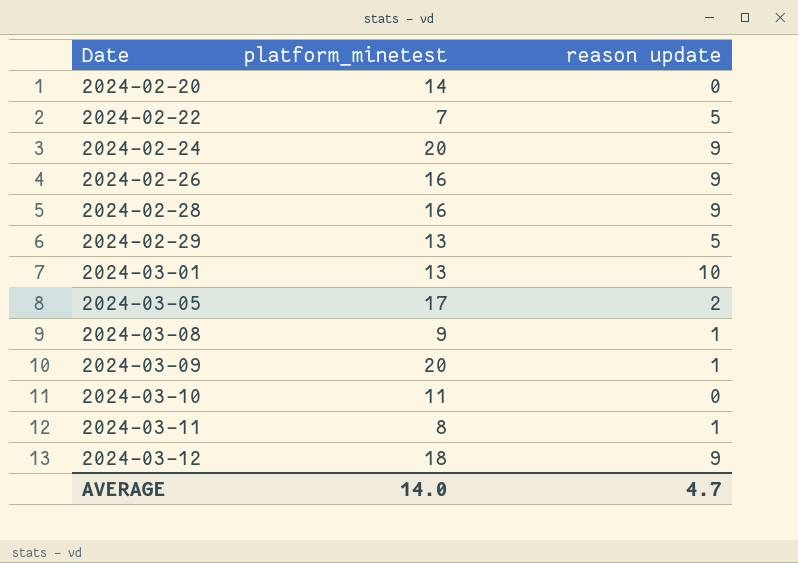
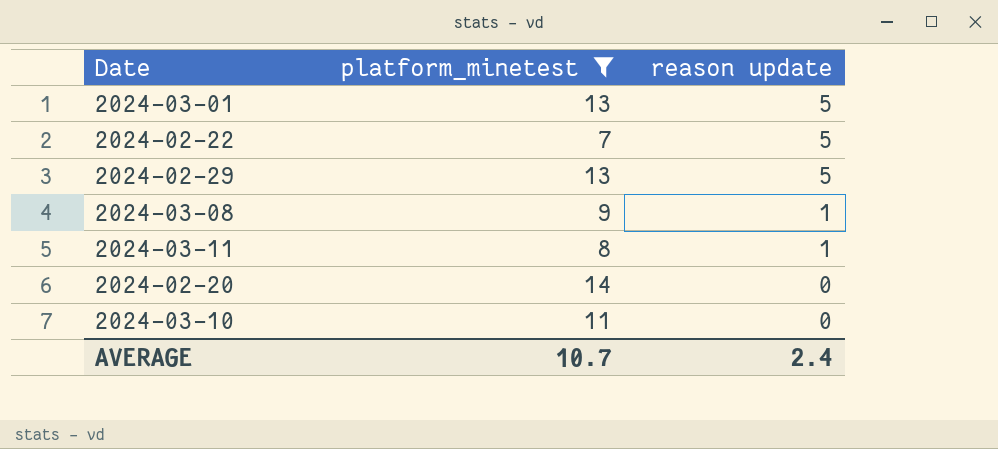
filter: none -> platform_minetest <= 14
row order: Date ascending -> reason update descending
2024-03-01 | reason update: 10 -> 5
AVERAGE | platform_minetest: 14.0 -> 10.7
AVERAGE | reason update: 4.7 -> 2.4

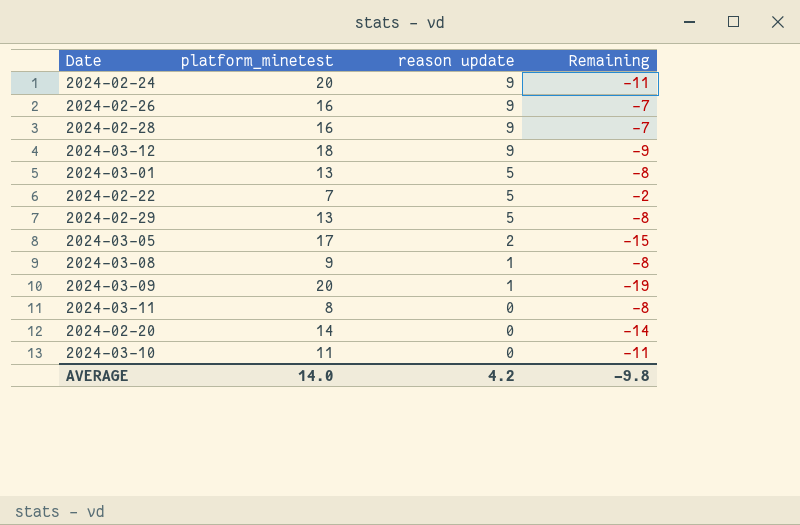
filter: platform_minetest <= 14 -> none
column Remaining | formula: none -> [reason update] - [platform_minetest]
2024-03-11 | reason update: 1 -> 0
AVERAGE | platform_minetest: 10.7 -> 14.0
AVERAGE | reason update: 2.4 -> 4.2

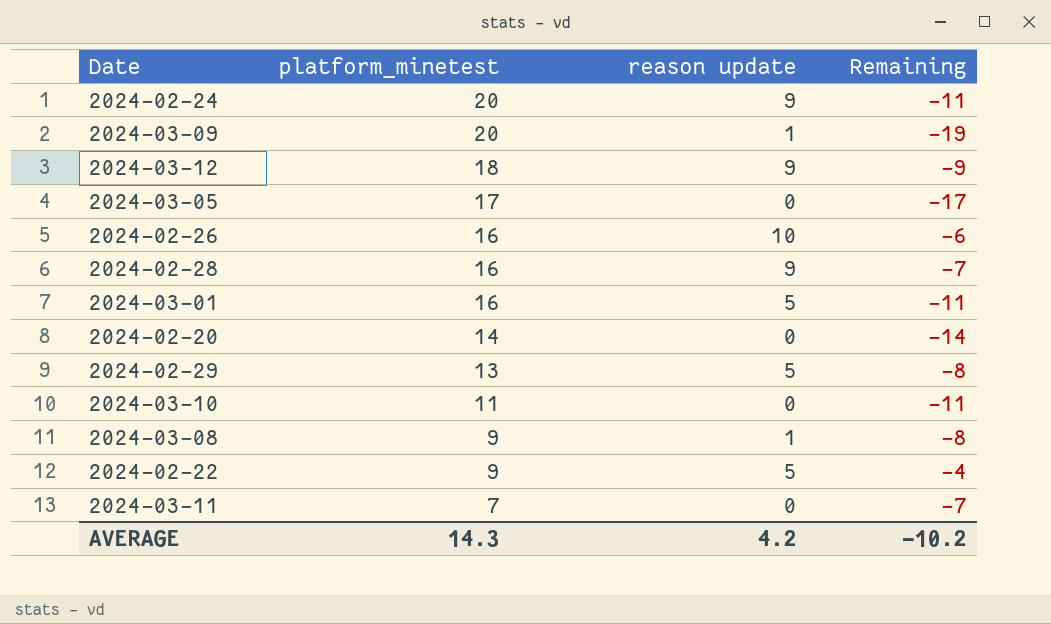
row order: reason update descending -> platform_minetest descending
2024-03-05 | reason update: 2 -> 0
2024-03-05 | Remaining: -15 -> -17
2024-02-26 | reason update: 9 -> 10
2024-02-26 | Remaining: -7 -> -6
2024-03-01 | platform_minetest: 13 -> 16
2024-03-01 | Remaining: -8 -> -11
2024-02-22 | platform_minetest: 7 -> 9
2024-02-22 | Remaining: -2 -> -4
2024-03-11 | platform_minetest: 8 -> 7
2024-03-11 | Remaining: -8 -> -7
AVERAGE | platform_minetest: 14.0 -> 14.3
AVERAGE | Remaining: -9.8 -> -10.2

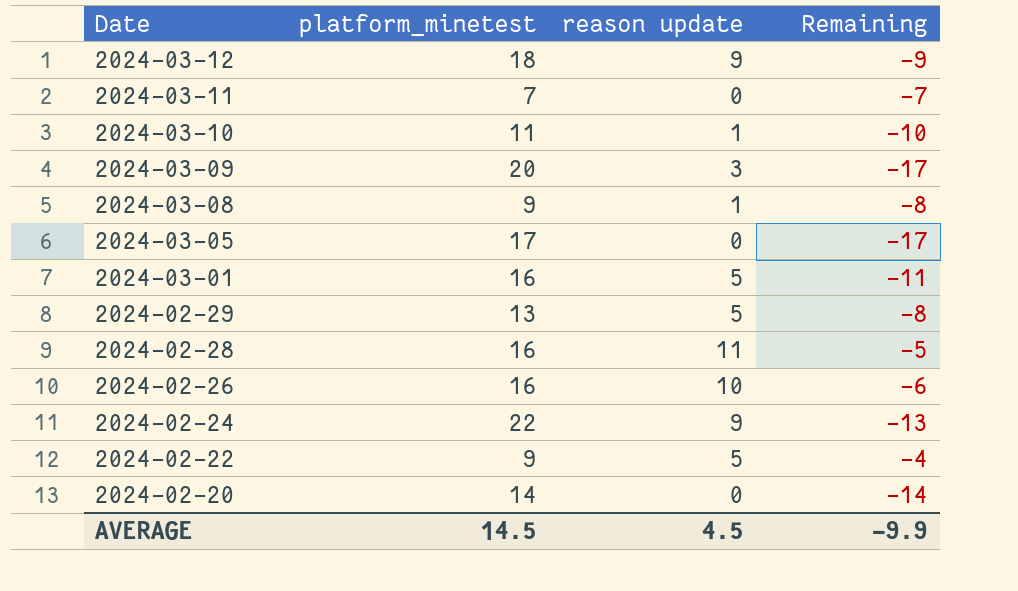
row order: platform_minetest descending -> Date descending
2024-03-10 | reason update: 0 -> 1
2024-03-10 | Remaining: -11 -> -10
2024-03-09 | reason update: 1 -> 3
2024-03-09 | Remaining: -19 -> -17
2024-02-28 | reason update: 9 -> 11
2024-02-28 | Remaining: -7 -> -5
2024-02-24 | platform_minetest: 20 -> 22
2024-02-24 | Remaining: -11 -> -13
AVERAGE | platform_minetest: 14.3 -> 14.5
AVERAGE | reason update: 4.2 -> 4.5
AVERAGE | Remaining: -10.2 -> -9.9

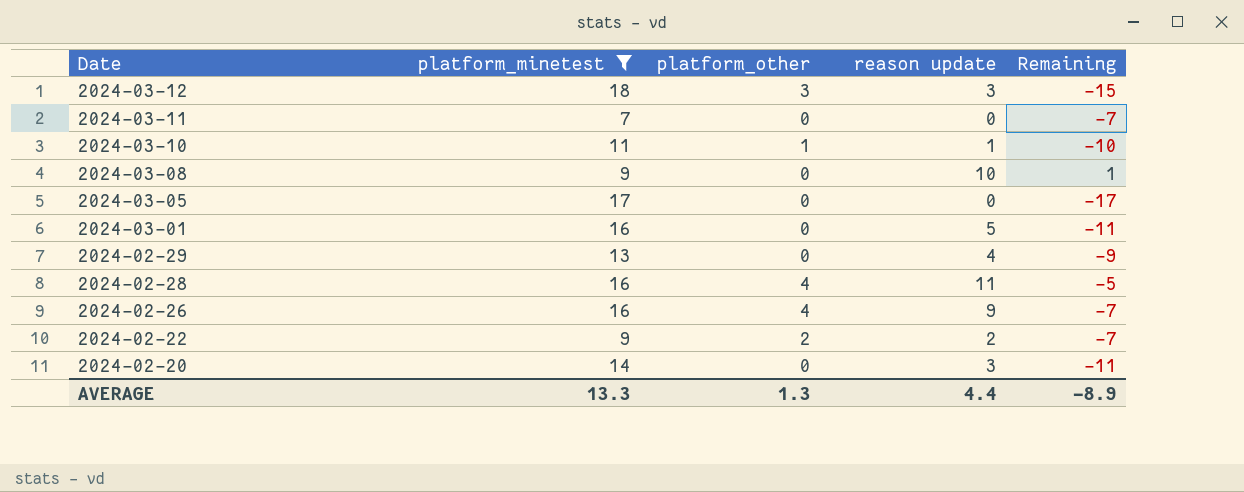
filter: none -> platform_minetest <= 18
column platform_other | position: none -> 3
2024-03-12 | reason update: 9 -> 3
2024-03-12 | Remaining: -9 -> -15
2024-03-08 | reason update: 1 -> 10
2024-03-08 | Remaining: -8 -> 1
2024-02-29 | reason update: 5 -> 4
2024-02-29 | Remaining: -8 -> -9
2024-02-26 | reason update: 10 -> 9
2024-02-26 | Remaining: -6 -> -7
2024-02-22 | reason update: 5 -> 2
2024-02-22 | Remaining: -4 -> -7
2024-02-20 | reason update: 0 -> 3
2024-02-20 | Remaining: -14 -> -11
AVERAGE | platform_minetest: 14.5 -> 13.3
AVERAGE | reason update: 4.5 -> 4.4
AVERAGE | Remaining: -9.9 -> -8.9

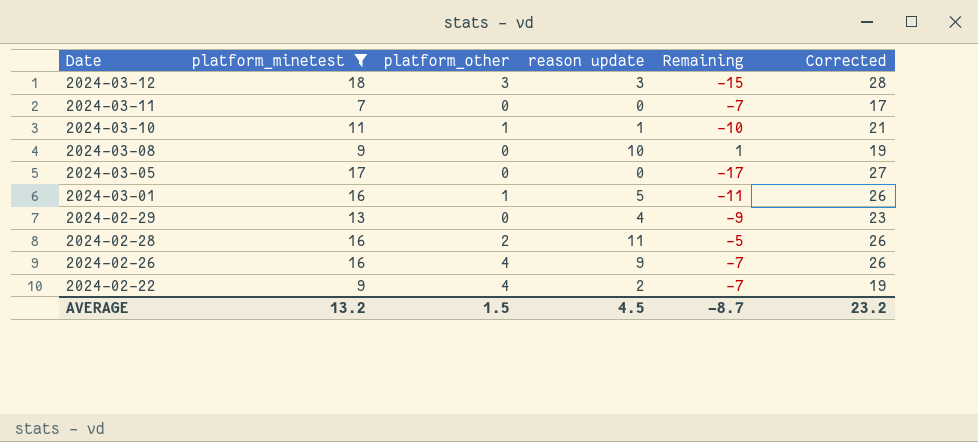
column Corrected | formula: none -> [platform_minetest] + 10
row 2024-02-20: 14 | 0 | 3 | -11 -> none
2024-03-01 | platform_other: 0 -> 1
2024-02-28 | platform_other: 4 -> 2
2024-02-22 | platform_other: 2 -> 4
AVERAGE | platform_minetest: 13.3 -> 13.2
AVERAGE | platform_other: 1.3 -> 1.5
AVERAGE | reason update: 4.4 -> 4.5
AVERAGE | Remaining: -8.9 -> -8.7

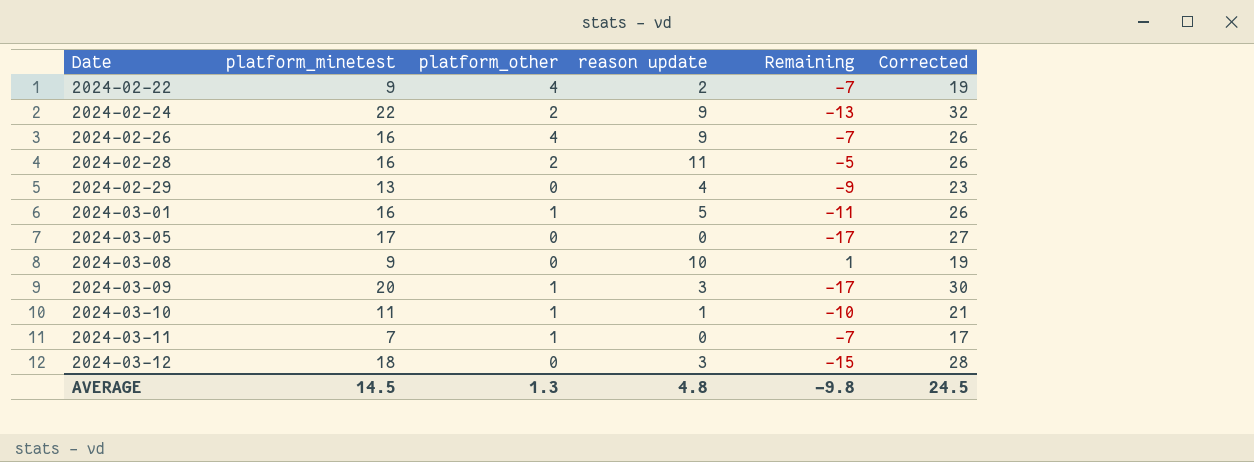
filter: platform_minetest <= 18 -> none
row order: Date descending -> Date ascending
2024-03-11 | platform_other: 0 -> 1
2024-03-12 | platform_other: 3 -> 0
AVERAGE | platform_minetest: 13.2 -> 14.5
AVERAGE | platform_other: 1.5 -> 1.3
AVERAGE | reason update: 4.5 -> 4.8
AVERAGE | Remaining: -8.7 -> -9.8
AVERAGE | Corrected: 23.2 -> 24.5

